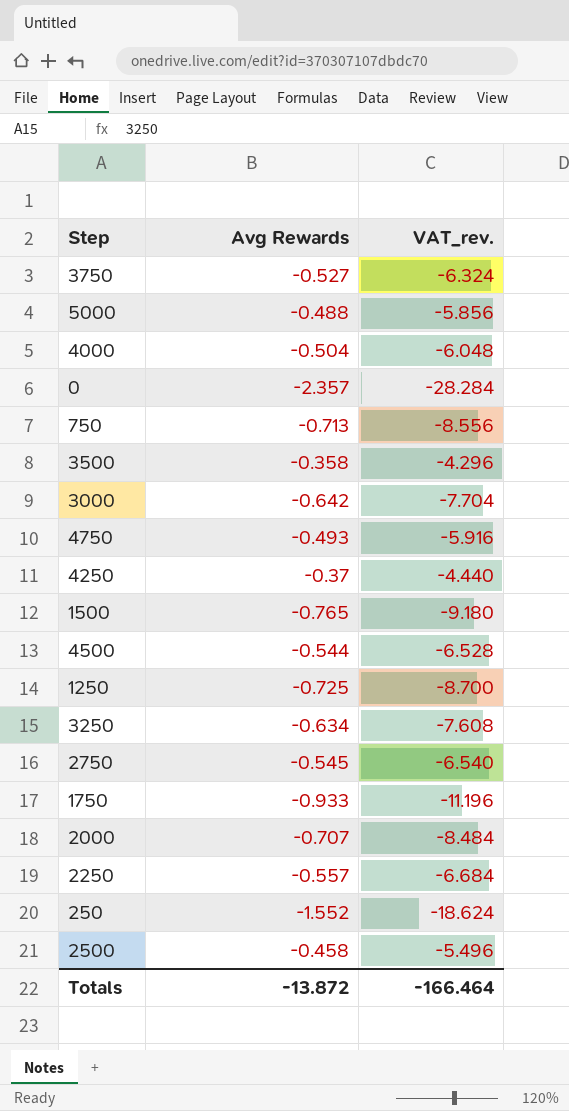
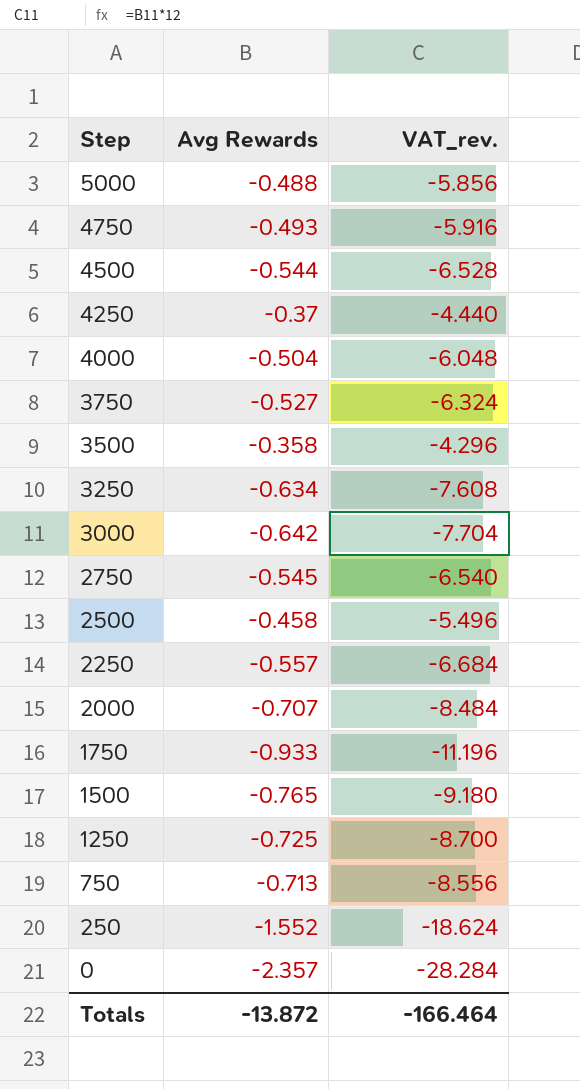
row order: none -> Step descending

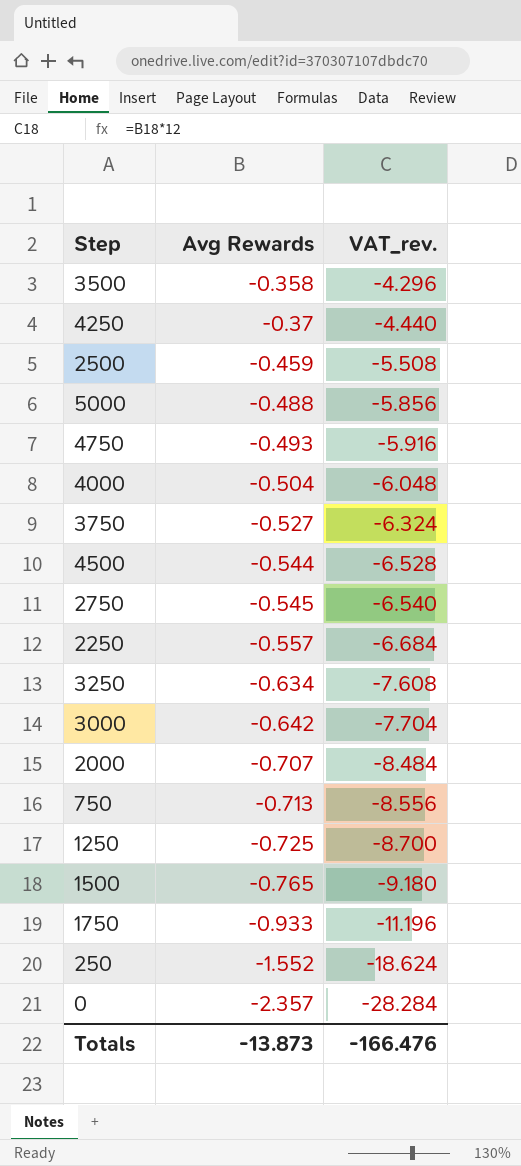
row order: Step descending -> Avg Rewards descending
2500 | Avg Rewards: -0.458 -> -0.459
2500 | VAT_rev.: -5.496 -> -5.508
Totals | Avg Rewards: -13.872 -> -13.873
Totals | VAT_rev.: -166.464 -> -166.476

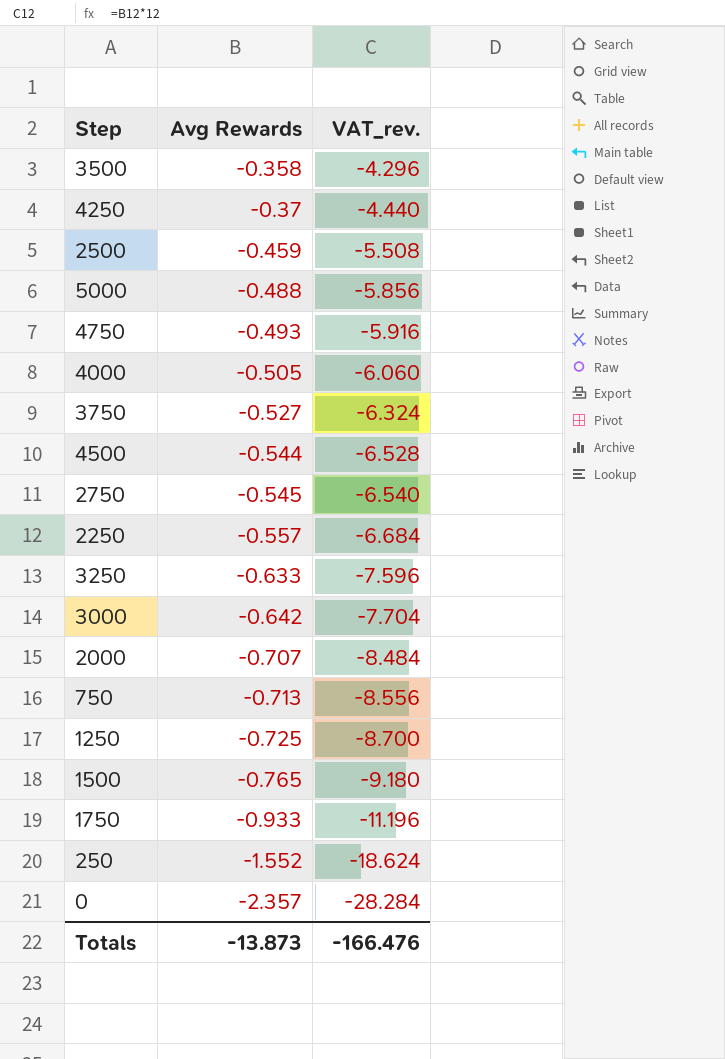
4000 | Avg Rewards: -0.504 -> -0.505
4000 | VAT_rev.: -6.048 -> -6.060
3250 | Avg Rewards: -0.634 -> -0.633
3250 | VAT_rev.: -7.608 -> -7.596

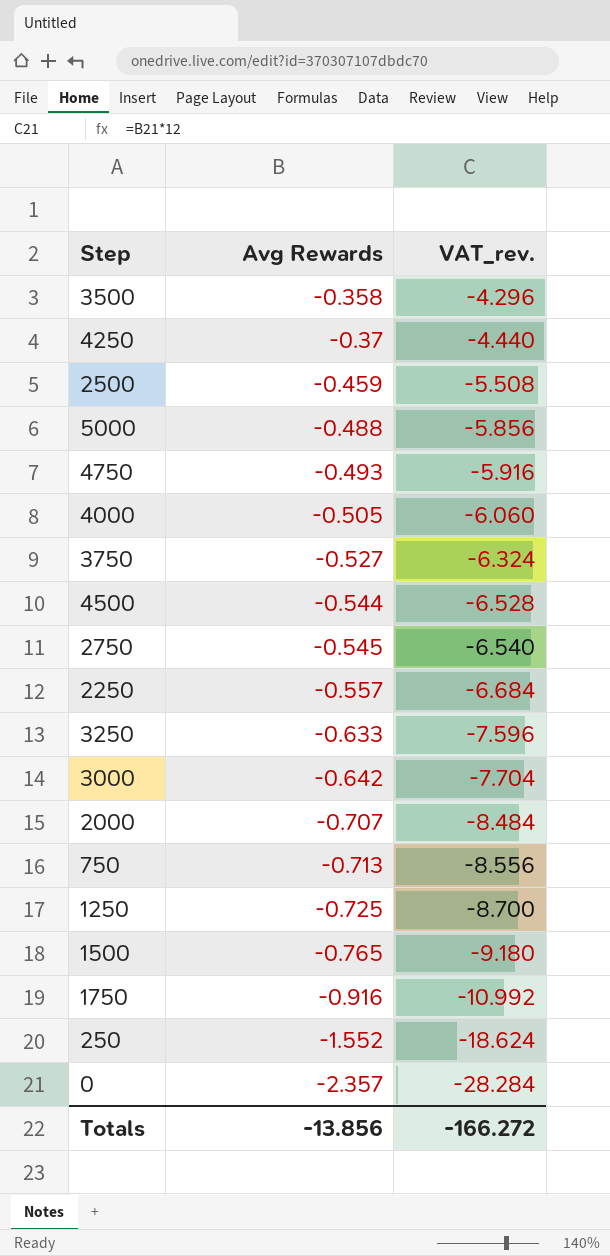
1750 | Avg Rewards: -0.933 -> -0.916
1750 | VAT_rev.: -11.196 -> -10.992
Totals | Avg Rewards: -13.873 -> -13.856
Totals | VAT_rev.: -166.476 -> -166.272

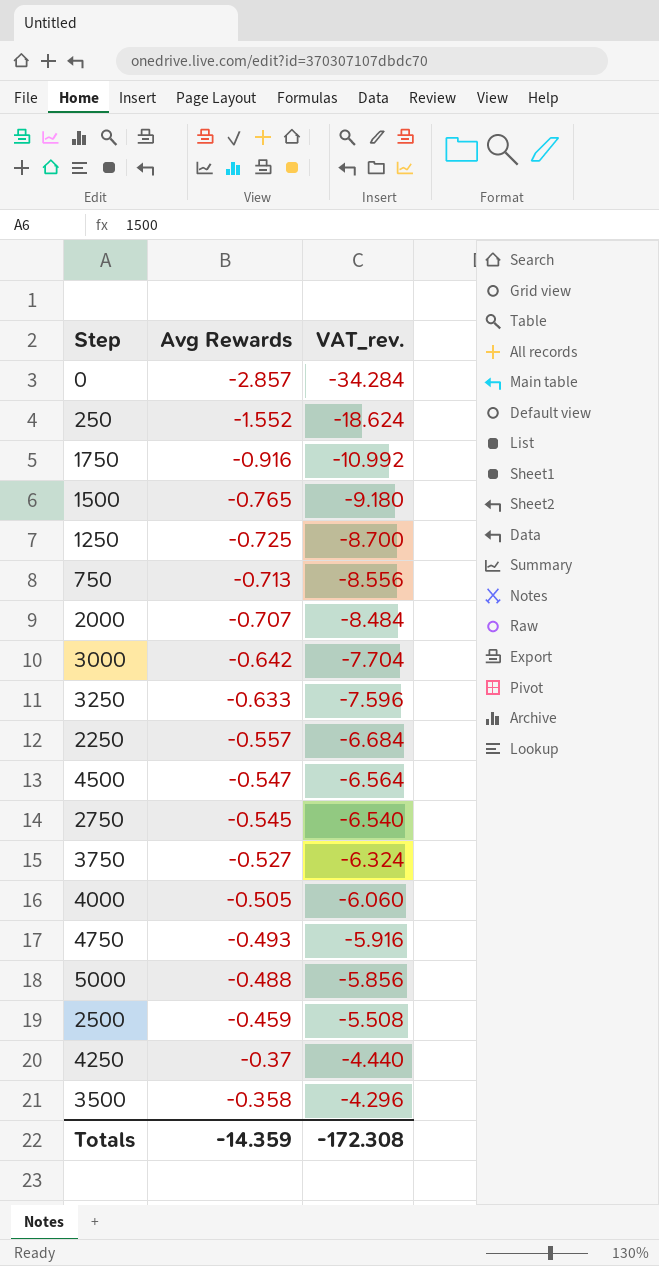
row order: Avg Rewards descending -> Avg Rewards ascending
0 | Avg Rewards: -2.357 -> -2.857
0 | VAT_rev.: -28.284 -> -34.284
4500 | Avg Rewards: -0.544 -> -0.547
4500 | VAT_rev.: -6.528 -> -6.564
Totals | Avg Rewards: -13.856 -> -14.359
Totals | VAT_rev.: -166.272 -> -172.308

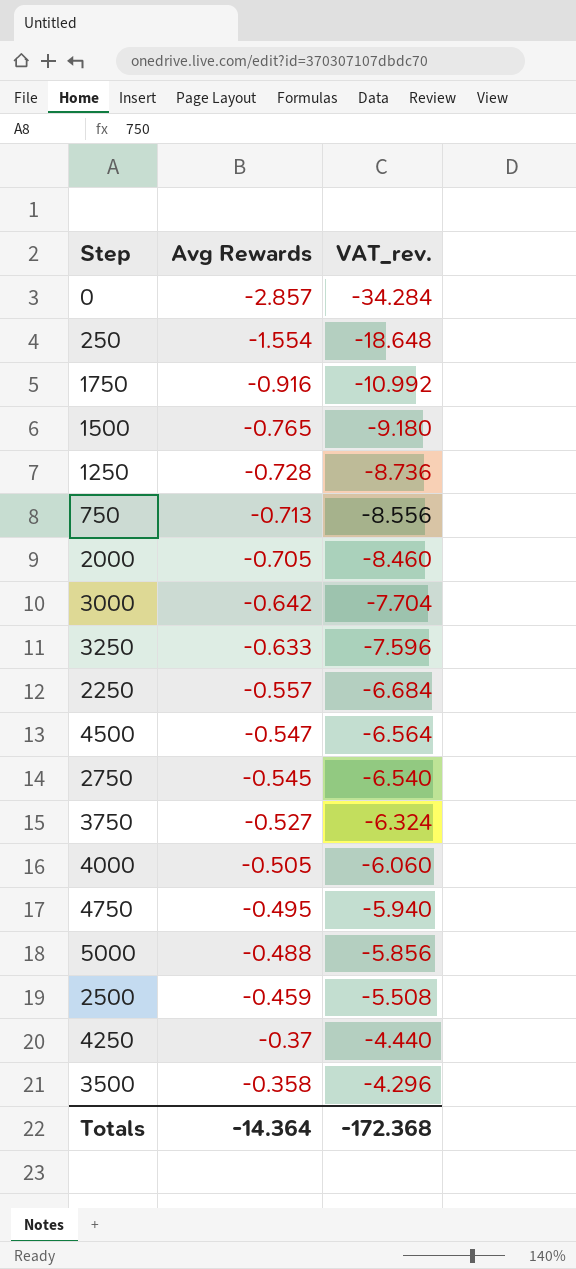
250 | Avg Rewards: -1.552 -> -1.554
250 | VAT_rev.: -18.624 -> -18.648
1250 | Avg Rewards: -0.725 -> -0.728
1250 | VAT_rev.: -8.700 -> -8.736
2000 | Avg Rewards: -0.707 -> -0.705
2000 | VAT_rev.: -8.484 -> -8.460
4750 | Avg Rewards: -0.493 -> -0.495
4750 | VAT_rev.: -5.916 -> -5.940
Totals | Avg Rewards: -14.359 -> -14.364
Totals | VAT_rev.: -172.308 -> -172.368

